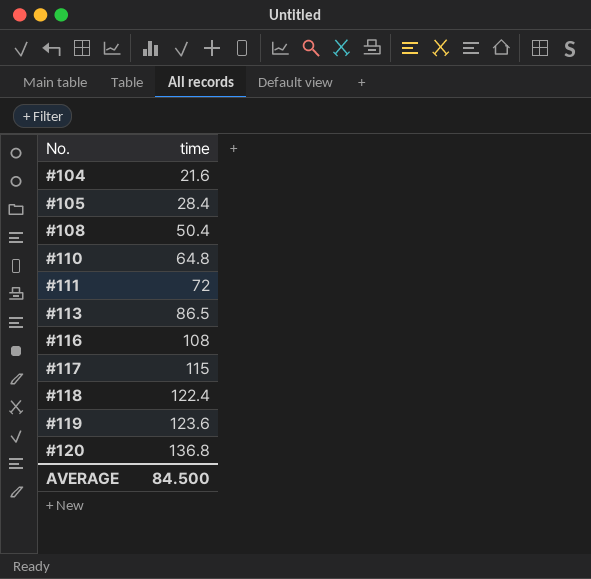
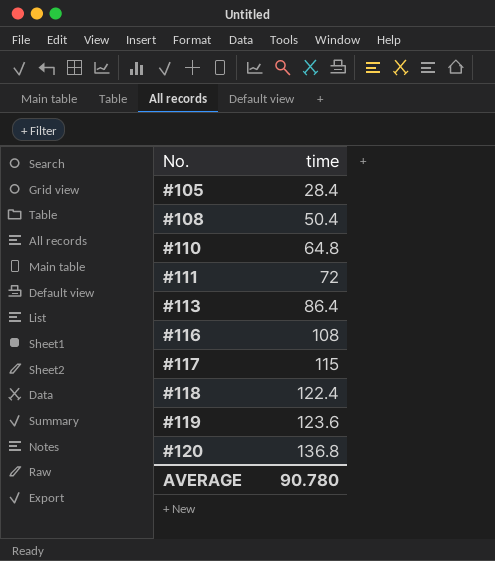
row #104: 21.6 -> none
#113 | time: 86.5 -> 86.4
AVERAGE | time: 84.500 -> 90.780

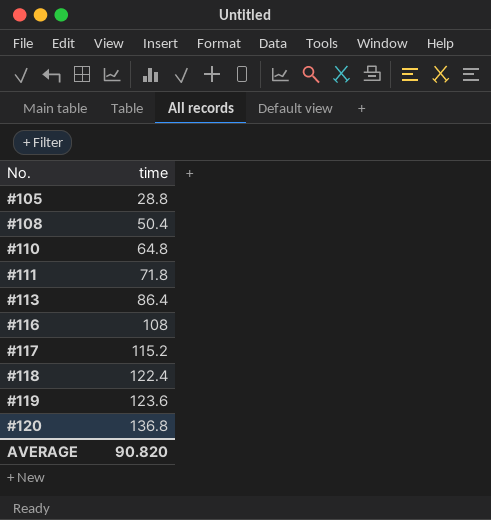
#105 | time: 28.4 -> 28.8
#111 | time: 72 -> 71.8
#117 | time: 115 -> 115.2
AVERAGE | time: 90.780 -> 90.820

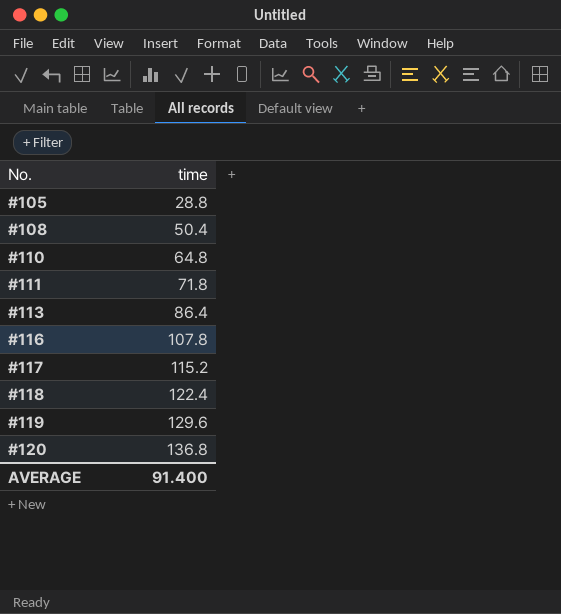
#116 | time: 108 -> 107.8
#119 | time: 123.6 -> 129.6
AVERAGE | time: 90.820 -> 91.400

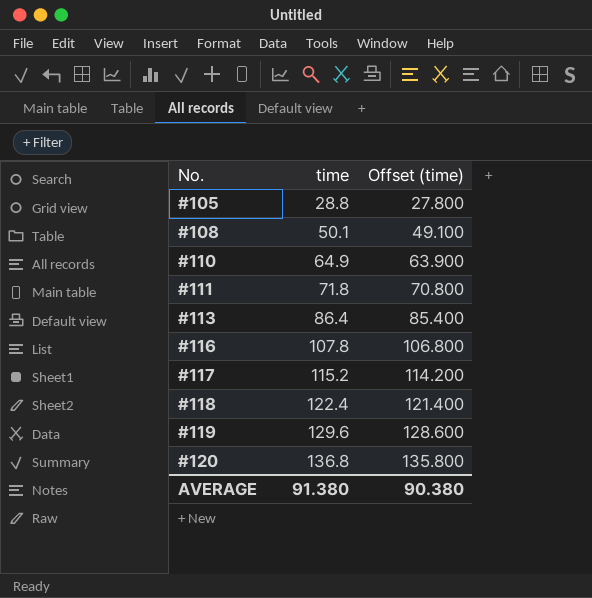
column Offset (time) | formula: none -> [time] - 1
#108 | time: 50.4 -> 50.1
#110 | time: 64.8 -> 64.9
AVERAGE | time: 91.400 -> 91.380

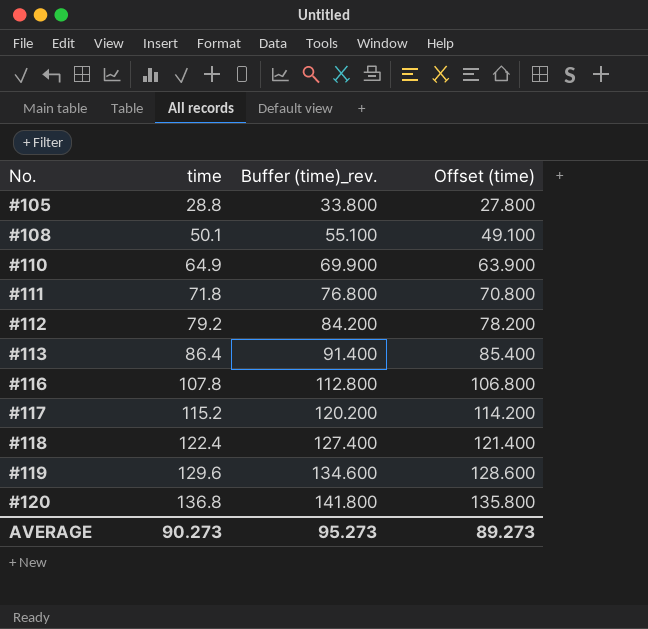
column Buffer (time)_rev. | formula: none -> [time] + 5
row #112: none -> 79.2 | 84.200 | 78.200
AVERAGE | time: 91.380 -> 90.273
AVERAGE | Offset (time): 90.380 -> 89.273

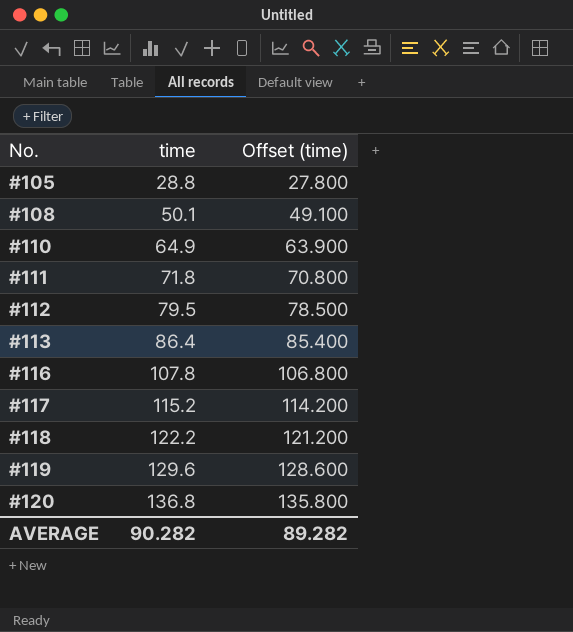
column Buffer (time)_rev. | formula: [time] + 5 -> none
#112 | time: 79.2 -> 79.5
#112 | Offset (time): 78.200 -> 78.500
#118 | time: 122.4 -> 122.2
#118 | Offset (time): 121.400 -> 121.200
AVERAGE | time: 90.273 -> 90.282
AVERAGE | Offset (time): 89.273 -> 89.282

